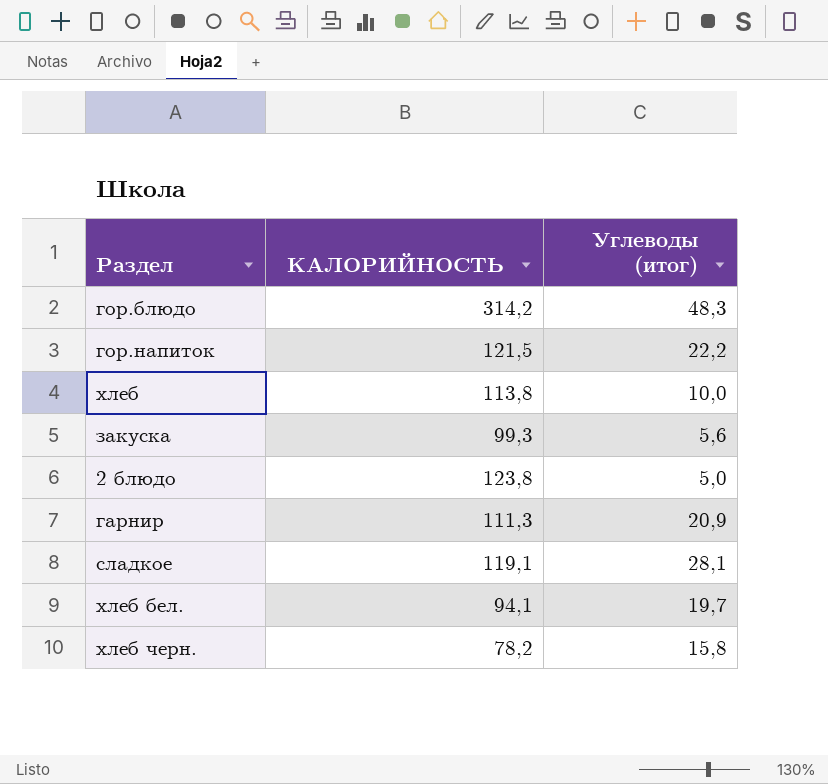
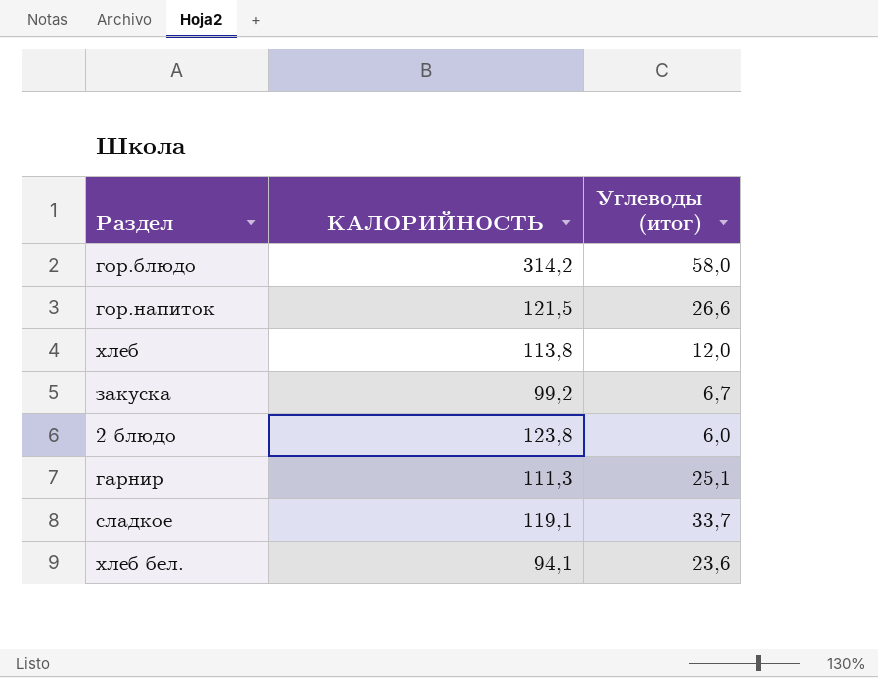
row хлеб черн.: 78,2 | 15,8 -> none
гор.блюдо | Углеводы (итог): 48,3 -> 58,0
гор.напиток | Углеводы (итог): 22,2 -> 26,6
хлеб | Углеводы (итог): 10,0 -> 12,0
закуска | КАЛОРИЙНОСТЬ: 99,3 -> 99,2
закуска | Углеводы (итог): 5,6 -> 6,7
2 блюдо | Углеводы (итог): 5,0 -> 6,0
гарнир | Углеводы (итог): 20,9 -> 25,1
сладкое | Углеводы (итог): 28,1 -> 33,7
хлеб бел. | Углеводы (итог): 19,7 -> 23,6

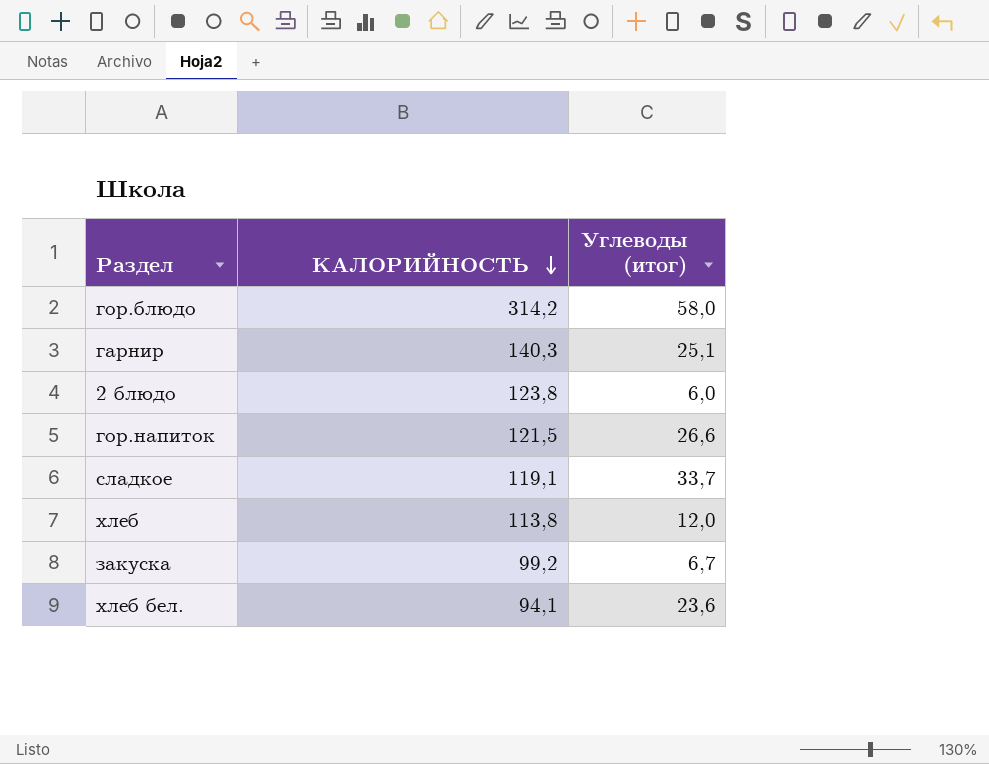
row order: none -> КАЛОРИЙНОСТЬ descending
гарнир | КАЛОРИЙНОСТЬ: 111,3 -> 140,3

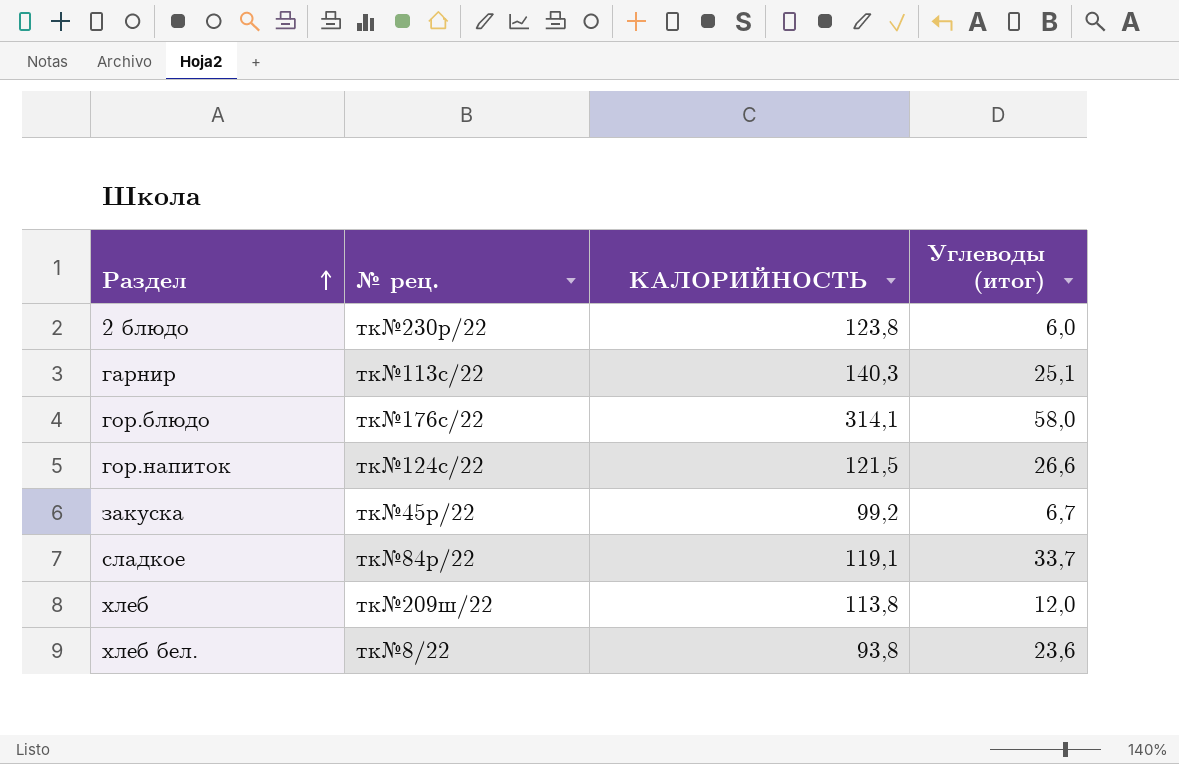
row order: КАЛОРИЙНОСТЬ descending -> Раздел ascending
column № рец. | position: none -> 2
гор.блюдо | КАЛОРИЙНОСТЬ: 314,2 -> 314,1
хлеб бел. | КАЛОРИЙНОСТЬ: 94,1 -> 93,8

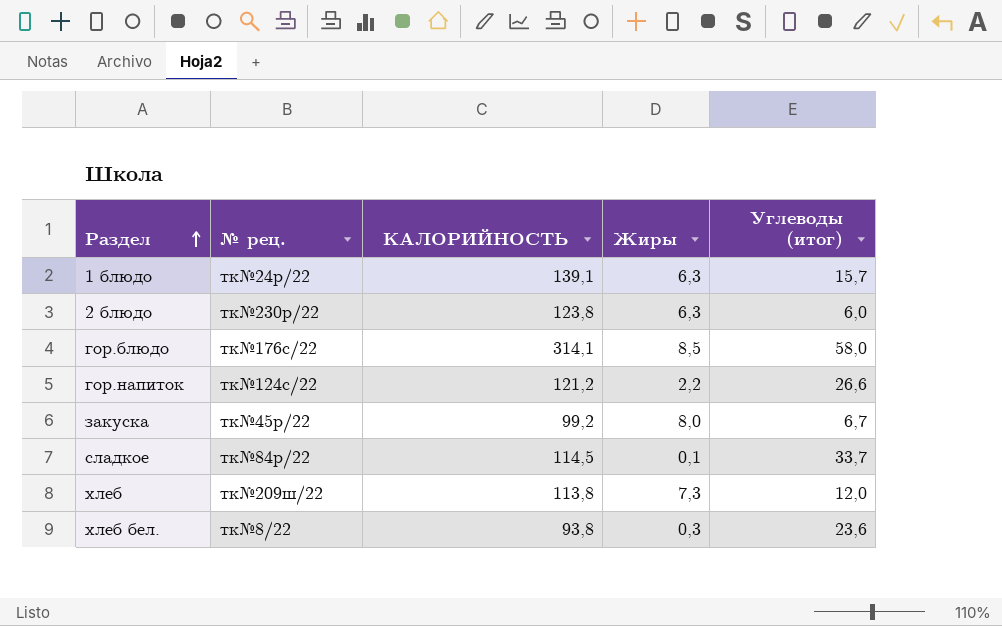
column Жиры | position: none -> 4
row гарнир: тк№113с/22 | 140,3 | 25,1 -> none
row 1 блюдо: none -> тк№24р/22 | 139,1 | 6,3 | 15,7
гор.напиток | КАЛОРИЙНОСТЬ: 121,5 -> 121,2
сладкое | КАЛОРИЙНОСТЬ: 119,1 -> 114,5

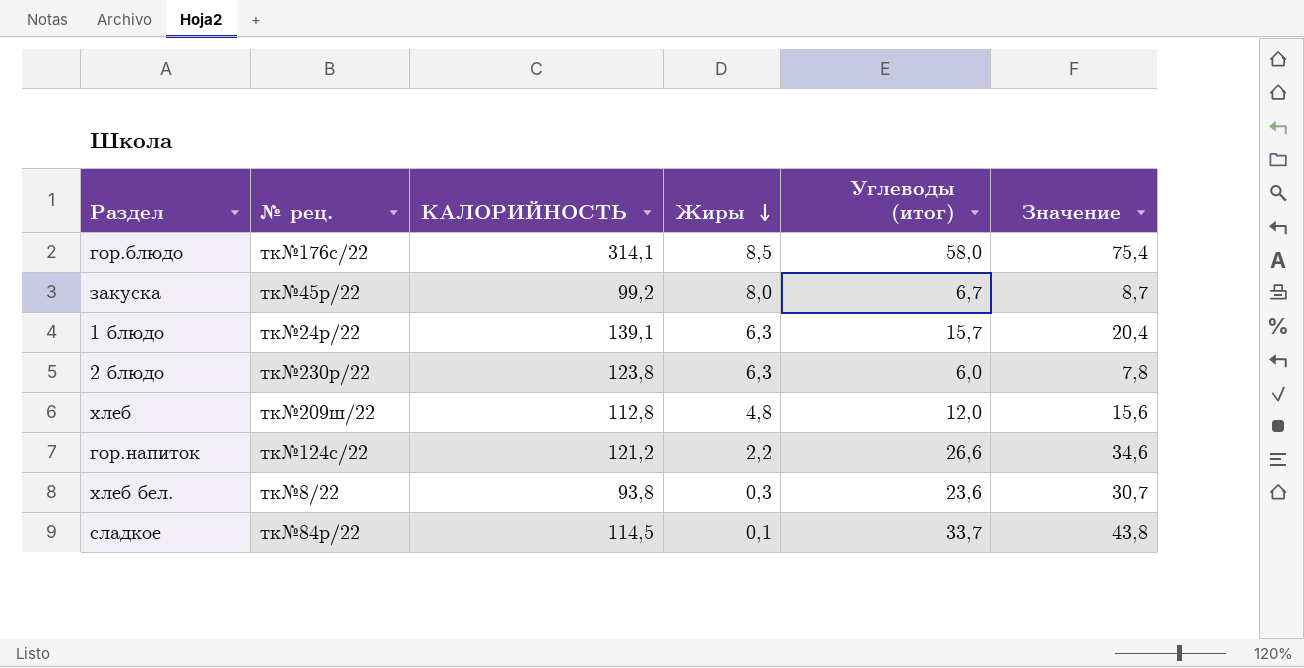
row order: Раздел ascending -> Жиры descending
column Значение | formula: none -> [Углеводы (итог)] * 1,3
хлеб | КАЛОРИЙНОСТЬ: 113,8 -> 112,8
хлеб | Жиры: 7,3 -> 4,8

